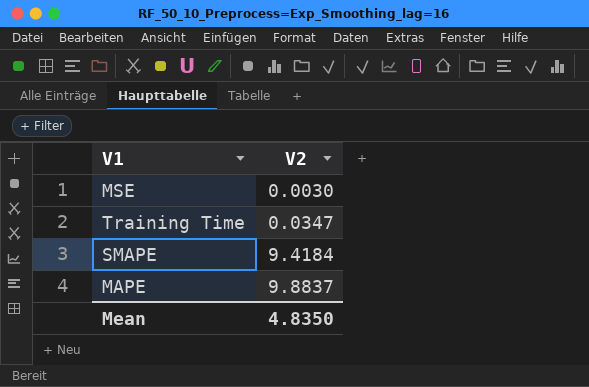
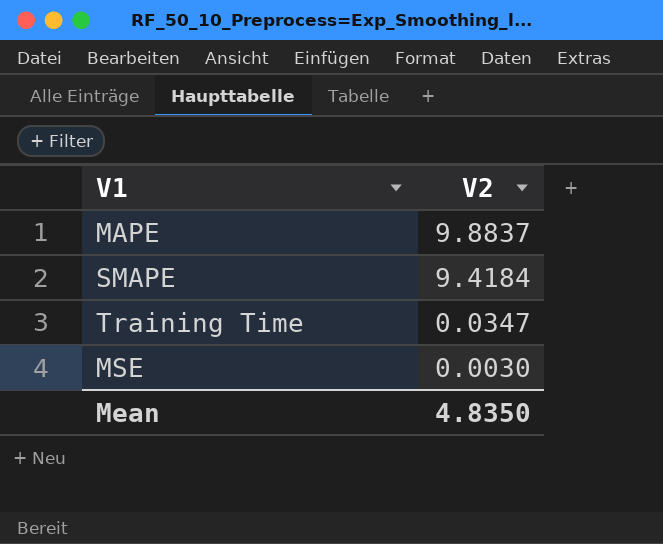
row order: V2 ascending -> V2 descending

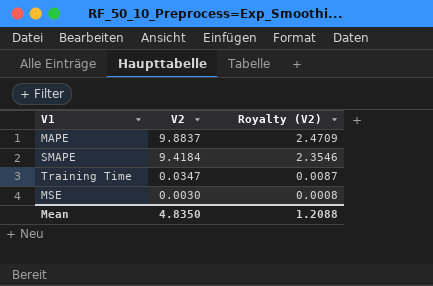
column Royalty (V2) | formula: none -> [V2] * 0.25

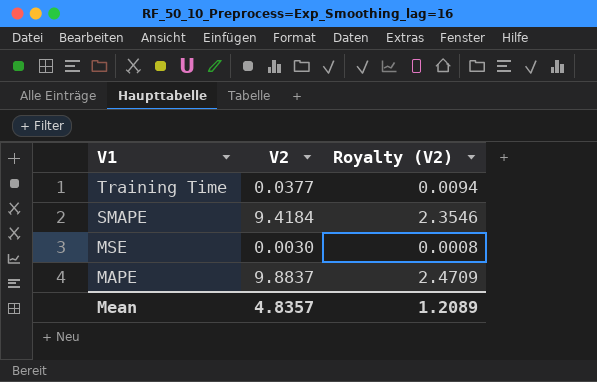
row order: V2 descending -> V1 descending
Training Time | V2: 0.0347 -> 0.0377
Training Time | Royalty (V2): 0.0087 -> 0.0094
Mean | V2: 4.8350 -> 4.8357
Mean | Royalty (V2): 1.2088 -> 1.2089

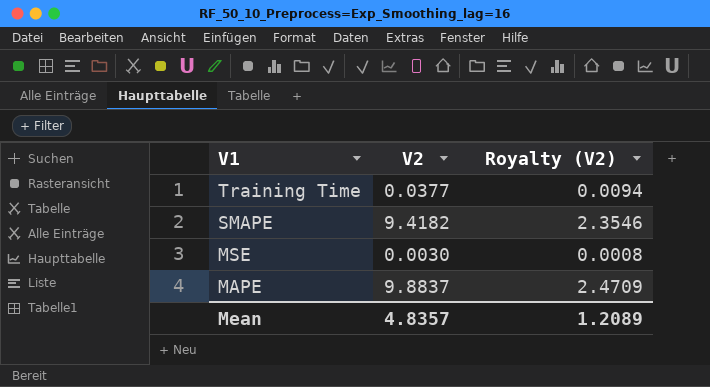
SMAPE | V2: 9.4184 -> 9.4182

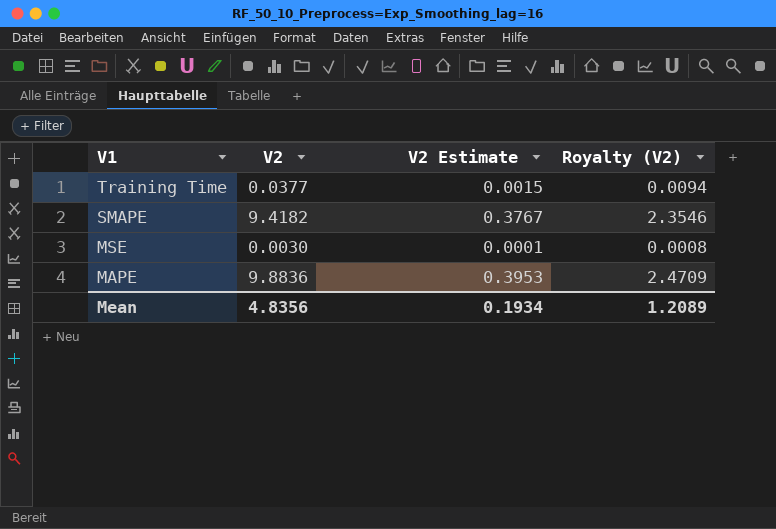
column V2 Estimate | formula: none -> [V2] * 0.04
MAPE | V2: 9.8837 -> 9.8836
Mean | V2: 4.8357 -> 4.8356

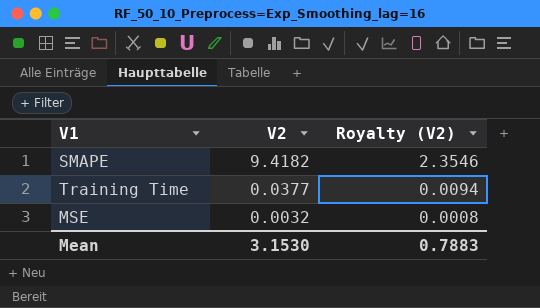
row order: V1 descending -> V2 descending
column V2 Estimate | formula: [V2] * 0.04 -> none
row MAPE: 9.8836 | 0.3953 | 2.4709 -> none
MSE | V2: 0.0030 -> 0.0032
Mean | V2: 4.8356 -> 3.1530
Mean | Royalty (V2): 1.2089 -> 0.7883

